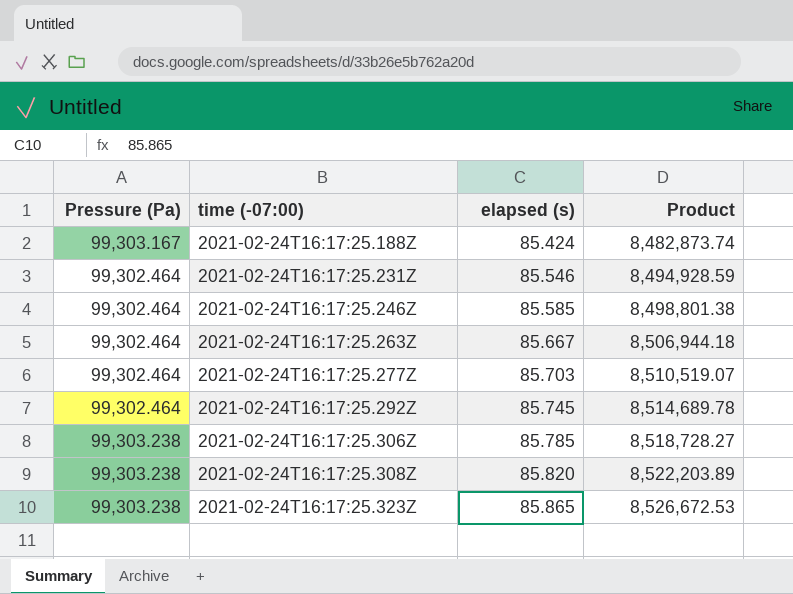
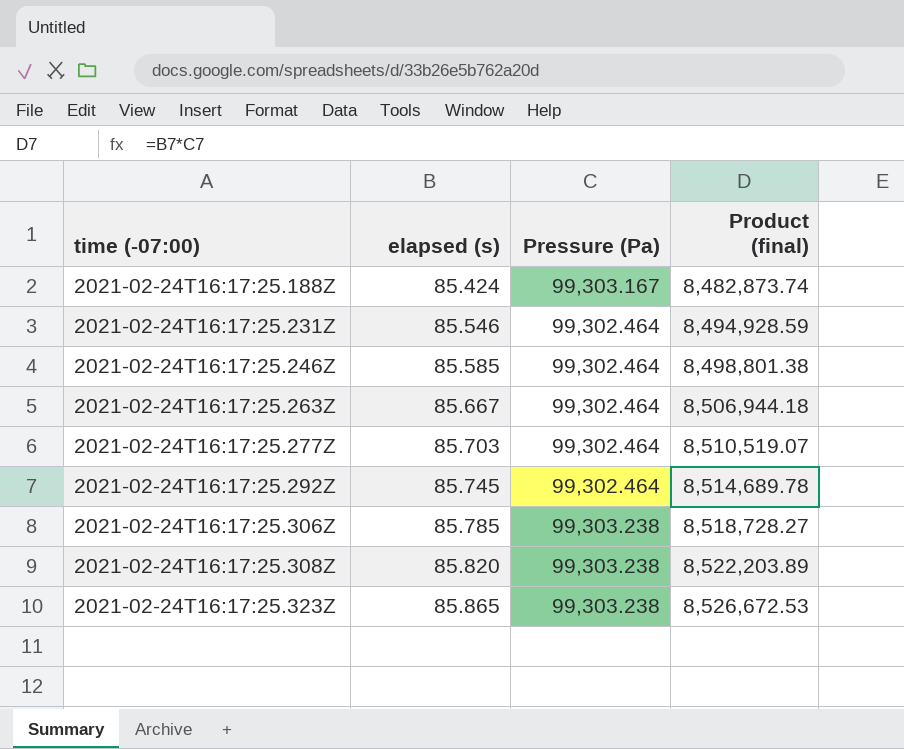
column Pressure (Pa) | position: 1 -> 3
column name: Product -> Product (final)

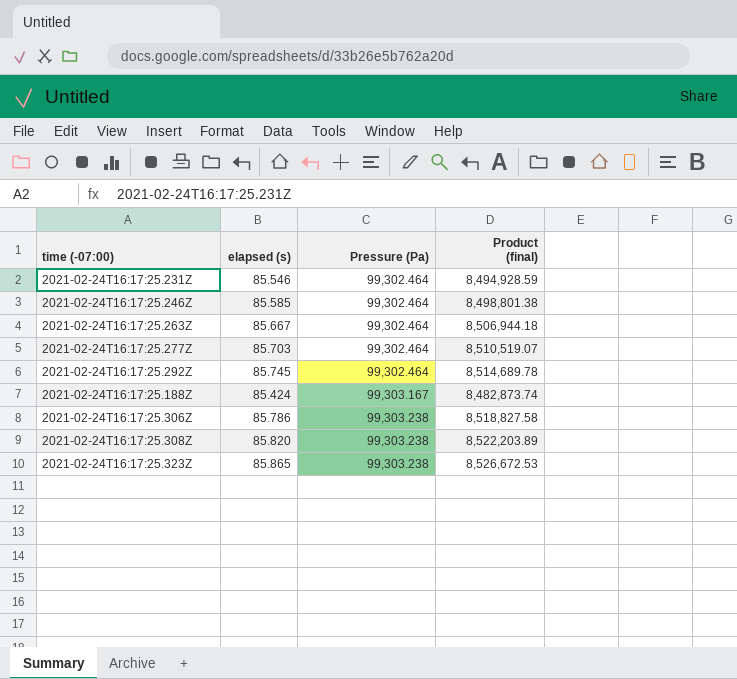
row order: time (-07:00) ascending -> Pressure (Pa) ascending
2021-02-24T16:17:25.306Z | elapsed (s): 85.785 -> 85.786
2021-02-24T16:17:25.306Z | Product (final): 8,518,728.27 -> 8,518,827.58

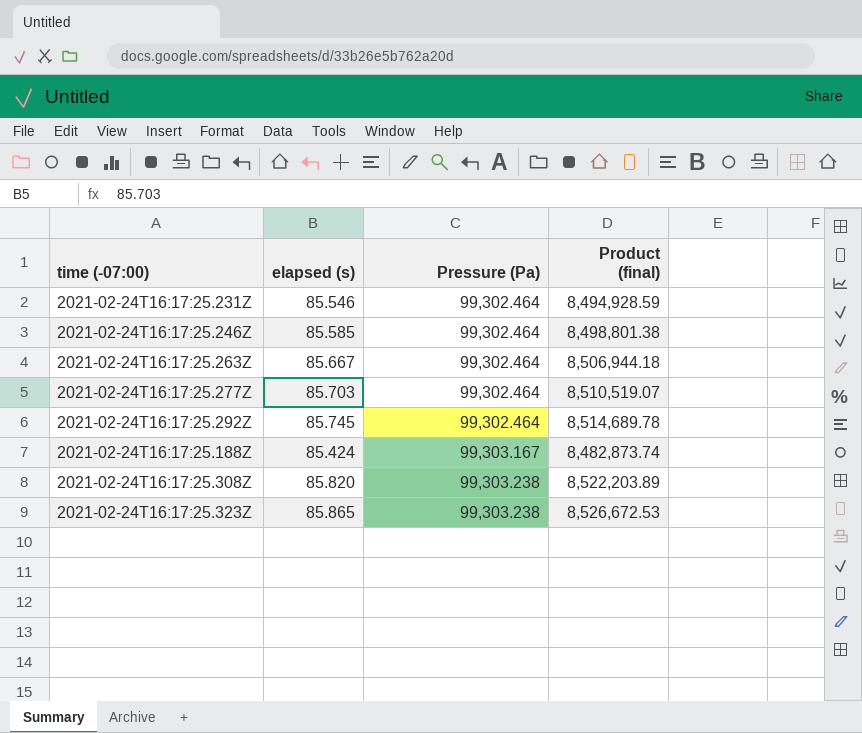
row 2021-02-24T16:17:25.306Z: 85.786 | 99,303.238 | 8,518,827.58 -> none

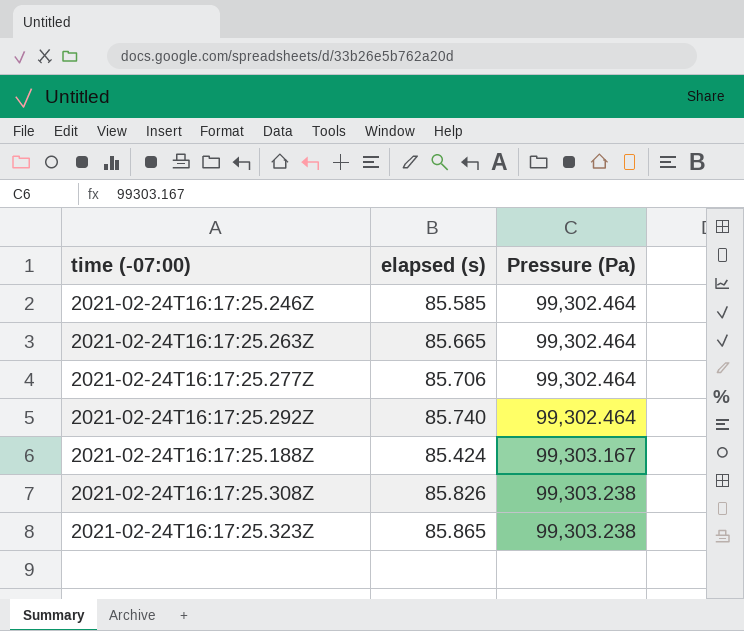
column Product (final) | formula: [elapsed (s)] * [Pressure (Pa)] -> none
row 2021-02-24T16:17:25.231Z: 85.546 | 99,302.464 | 8,494,928.59 -> none
2021-02-24T16:17:25.263Z | elapsed (s): 85.667 -> 85.665
2021-02-24T16:17:25.277Z | elapsed (s): 85.703 -> 85.706
2021-02-24T16:17:25.292Z | elapsed (s): 85.745 -> 85.740
2021-02-24T16:17:25.308Z | elapsed (s): 85.820 -> 85.826

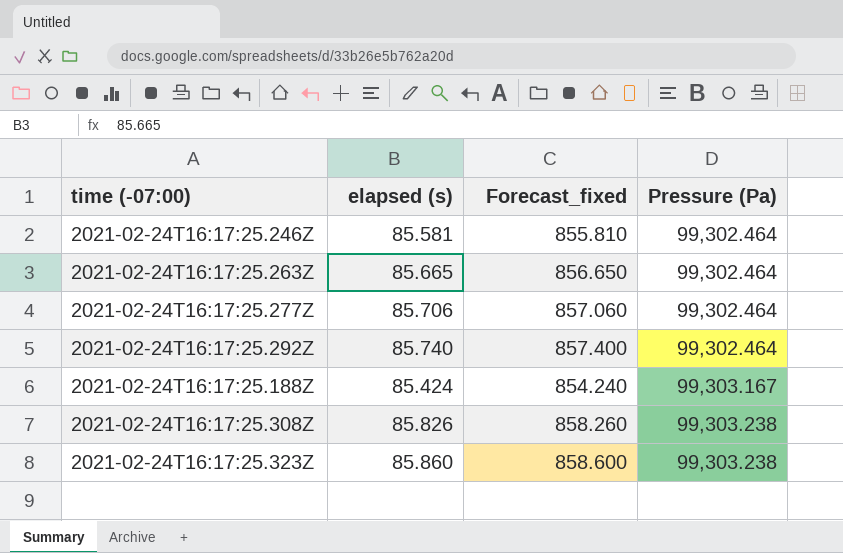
column Forecast_fixed | formula: none -> [elapsed (s)] * 10
2021-02-24T16:17:25.246Z | elapsed (s): 85.585 -> 85.581
2021-02-24T16:17:25.323Z | elapsed (s): 85.865 -> 85.860

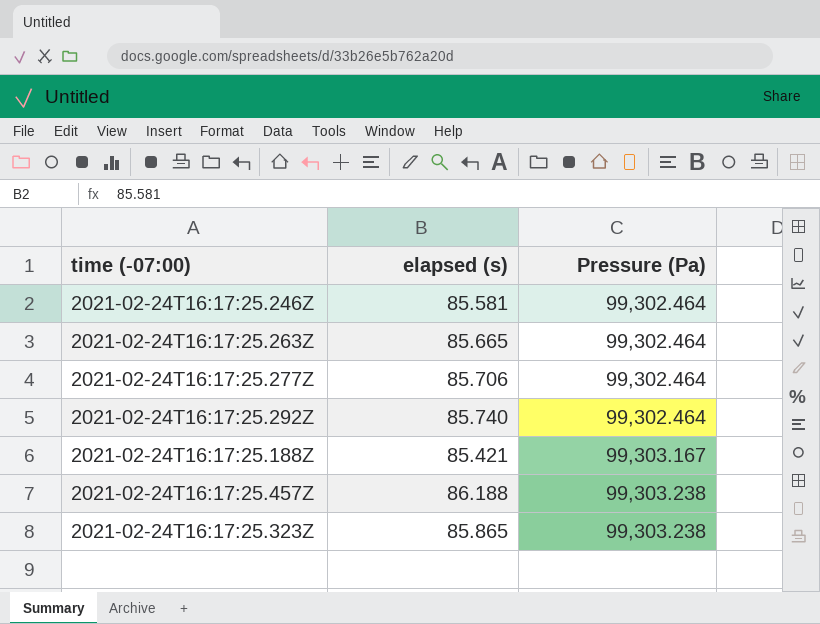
column Forecast_fixed | formula: [elapsed (s)] * 10 -> none
row 2021-02-24T16:17:25.308Z: 85.826 | 858.260 | 99,303.238 -> none
2021-02-24T16:17:25.188Z | elapsed (s): 85.424 -> 85.421
row 2021-02-24T16:17:25.457Z: none -> 86.188 | 99,303.238
2021-02-24T16:17:25.323Z | elapsed (s): 85.860 -> 85.865

